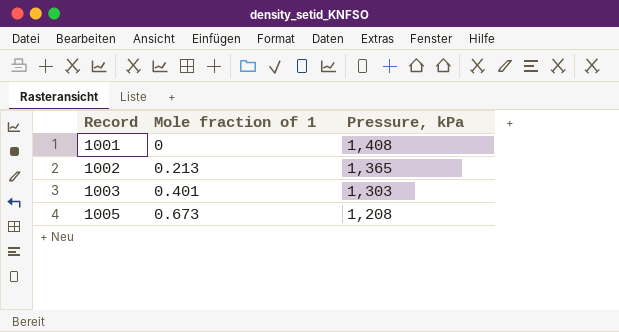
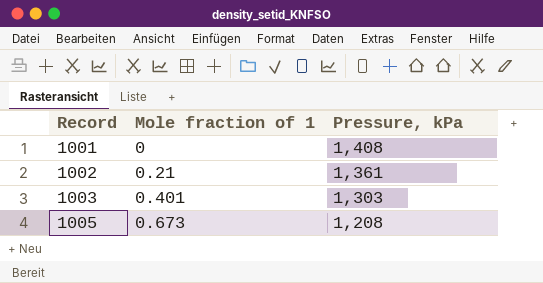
1002 | Mole fraction of 1: 0.213 -> 0.21
1002 | Pressure, kPa: 1,365 -> 1,361

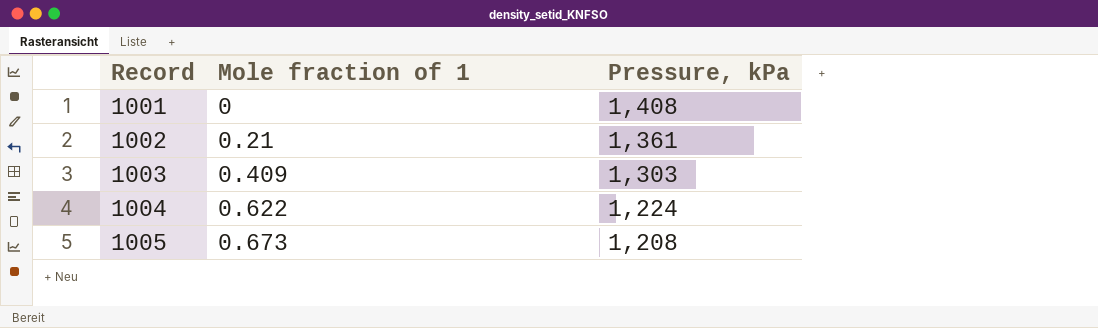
1003 | Mole fraction of 1: 0.401 -> 0.409
row 1004: none -> 0.622 | 1,224

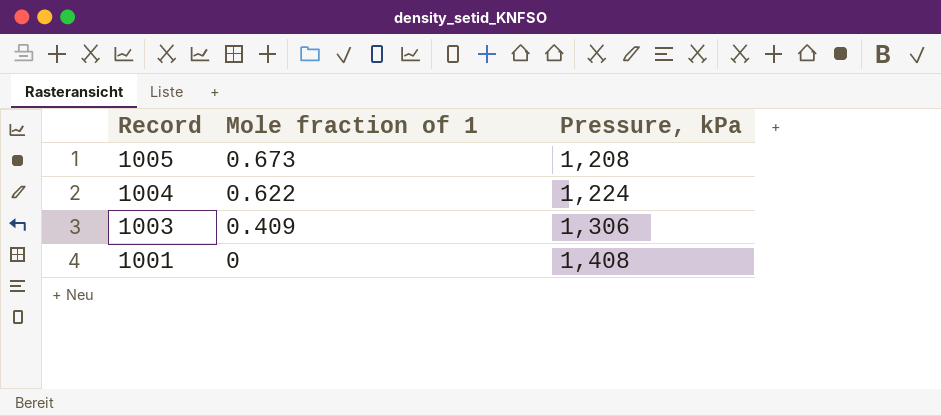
row order: Record ascending -> Record descending
row 1002: 0.21 | 1,361 -> none
1003 | Pressure, kPa: 1,303 -> 1,306

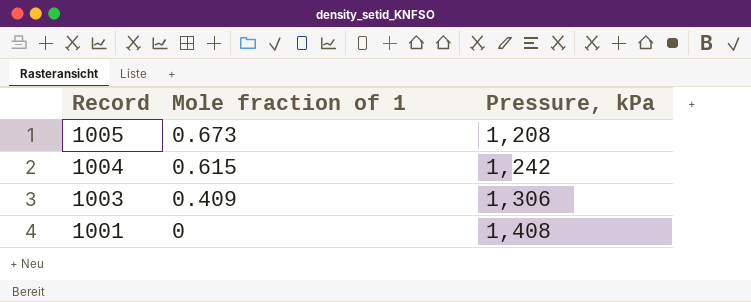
1004 | Mole fraction of 1: 0.622 -> 0.615
1004 | Pressure, kPa: 1,224 -> 1,242

